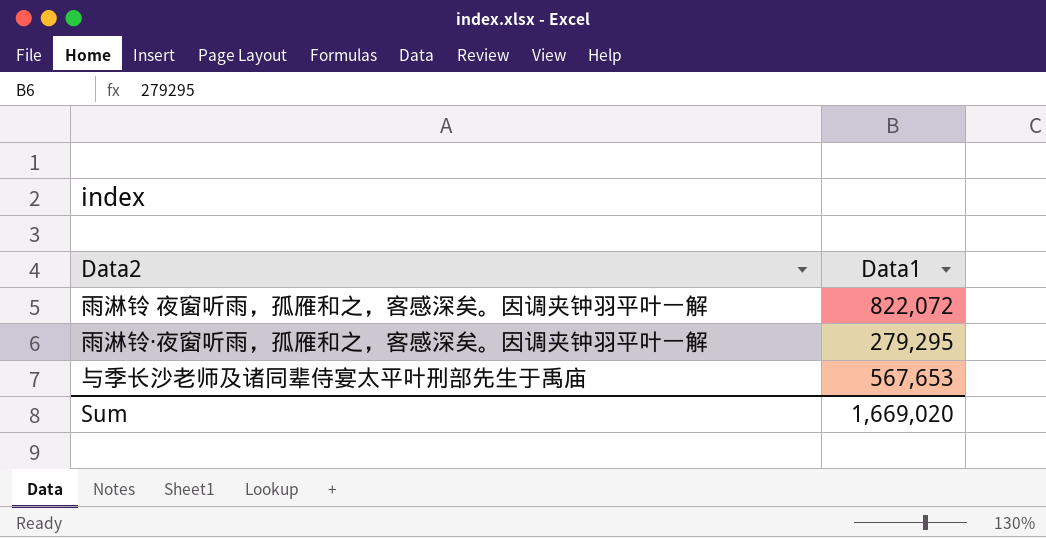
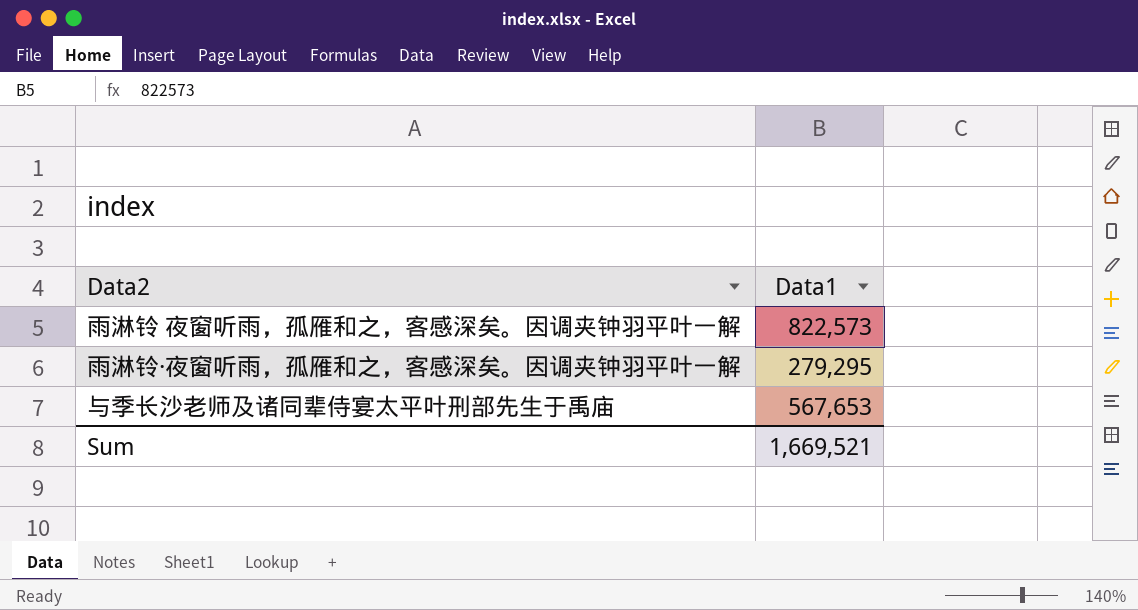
雨淋铃 夜窗听雨，孤雁和之，客感深矣。因调夹钟羽平叶一解 | Data1: 822,072 -> 822,573
Sum | Data1: 1,669,020 -> 1,669,521

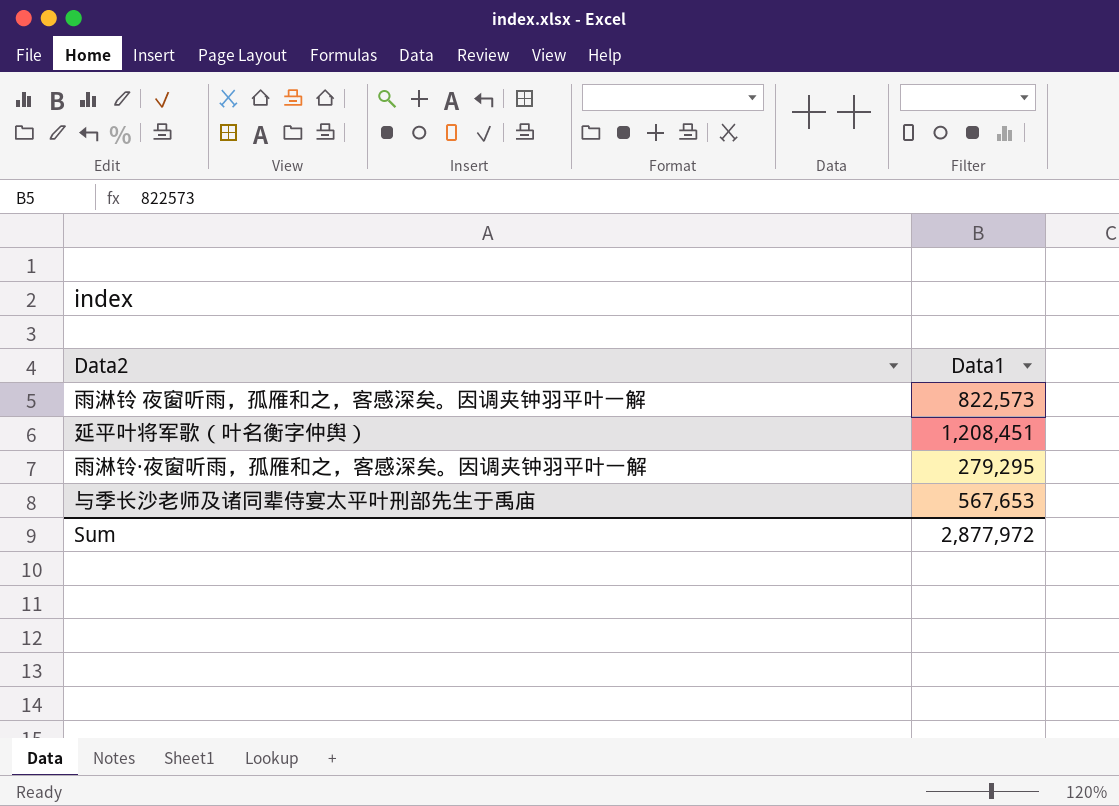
row 延平叶将军歌（叶名衡字仲舆）: none -> 1,208,451
Sum | Data1: 1,669,521 -> 2,877,972

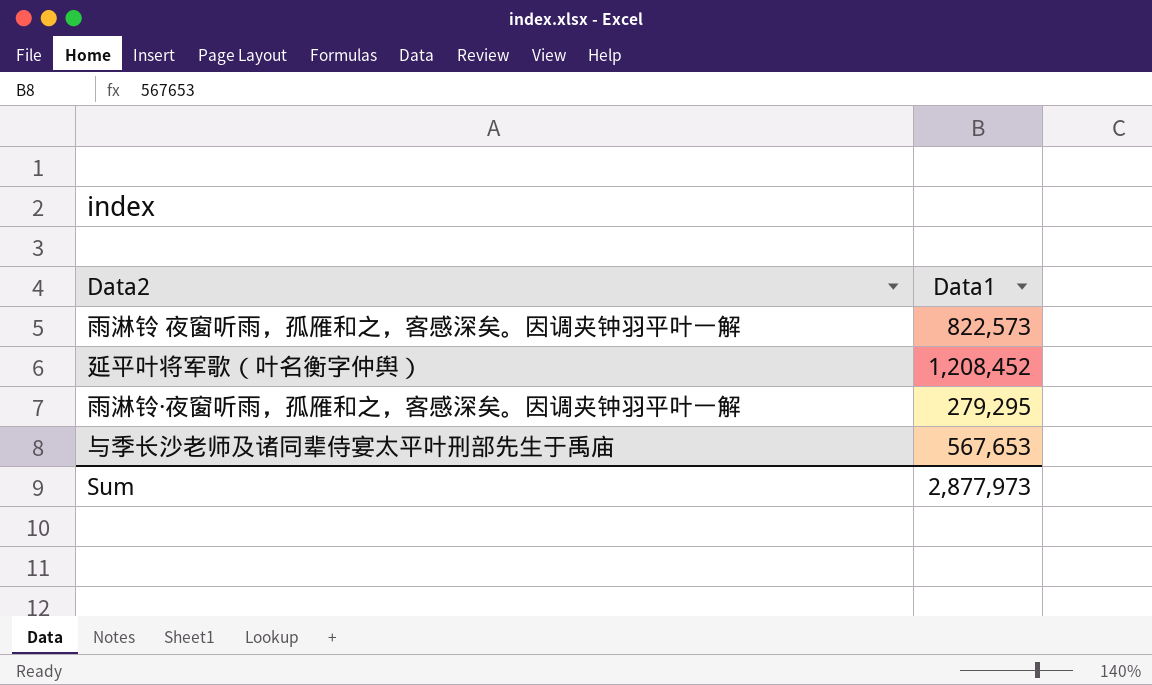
延平叶将军歌（叶名衡字仲舆） | Data1: 1,208,451 -> 1,208,452
Sum | Data1: 2,877,972 -> 2,877,973

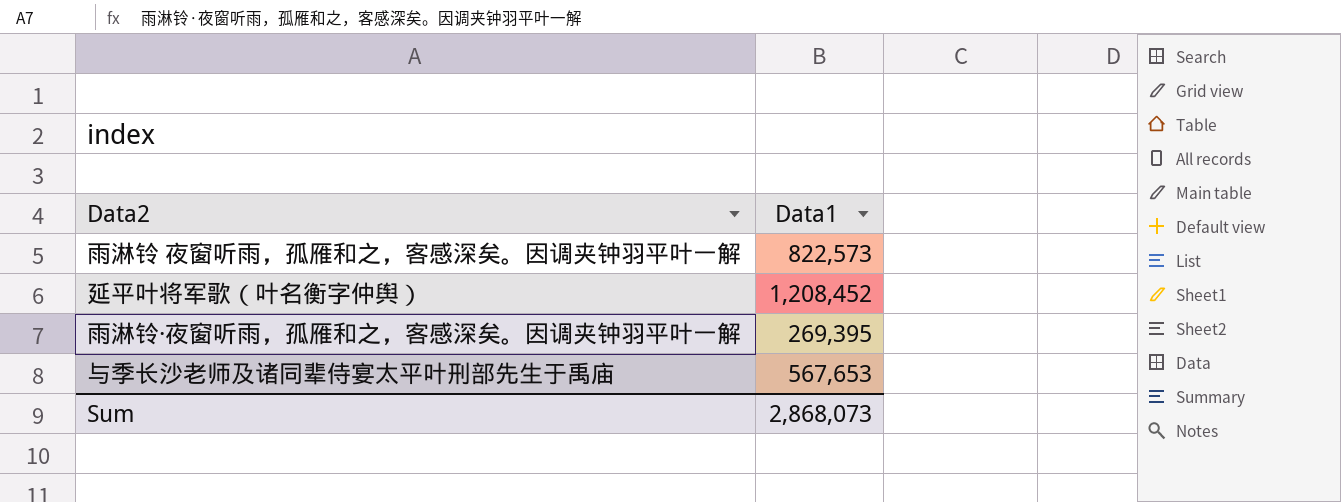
雨淋铃·夜窗听雨，孤雁和之，客感深矣。因调夹钟羽平叶一解 | Data1: 279,295 -> 269,395
Sum | Data1: 2,877,973 -> 2,868,073

